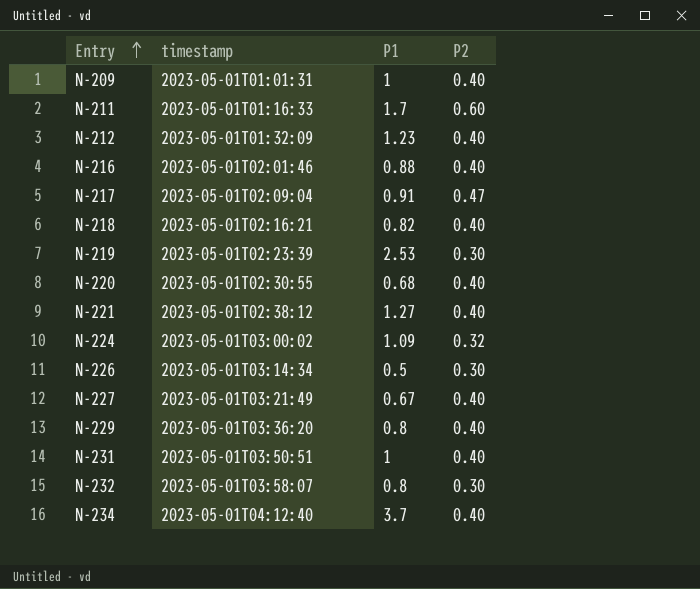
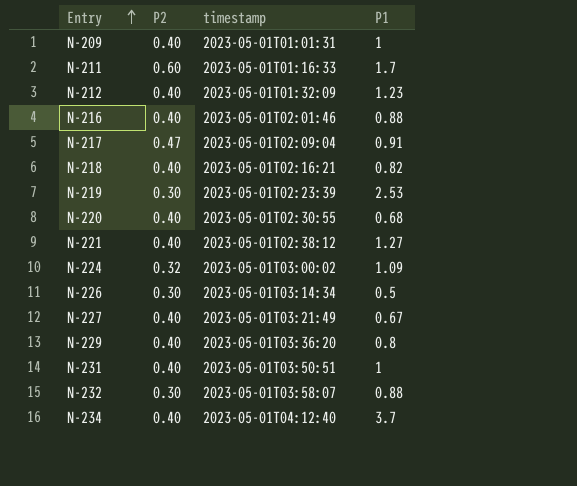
column P2 | position: 4 -> 2
N-232 | P1: 0.8 -> 0.88

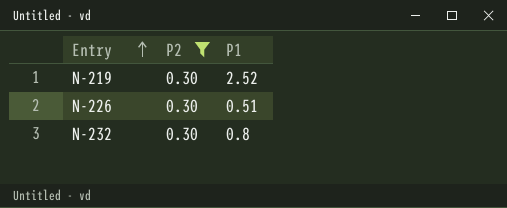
filter: none -> P2 = 0.30
column timestamp | position: 3 -> none
N-219 | P1: 2.53 -> 2.52
N-226 | P1: 0.5 -> 0.51
N-232 | P1: 0.88 -> 0.8

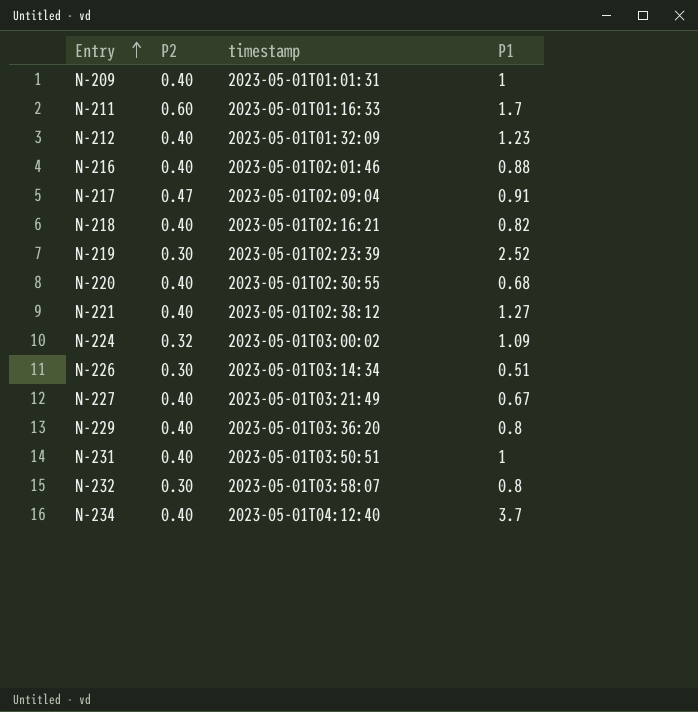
filter: P2 = 0.30 -> none
column timestamp | position: none -> 3

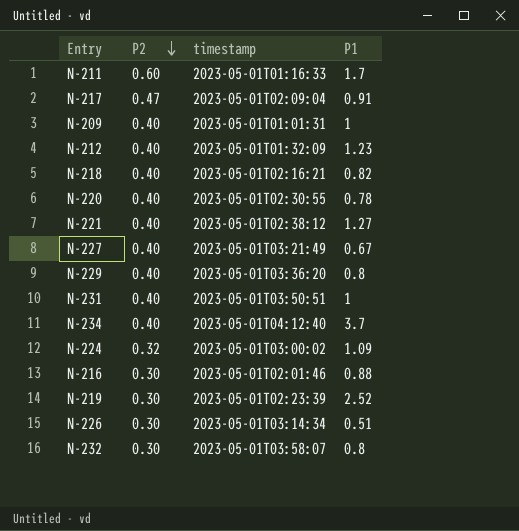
row order: Entry ascending -> P2 descending
N-220 | P1: 0.68 -> 0.78
N-216 | P2: 0.40 -> 0.30

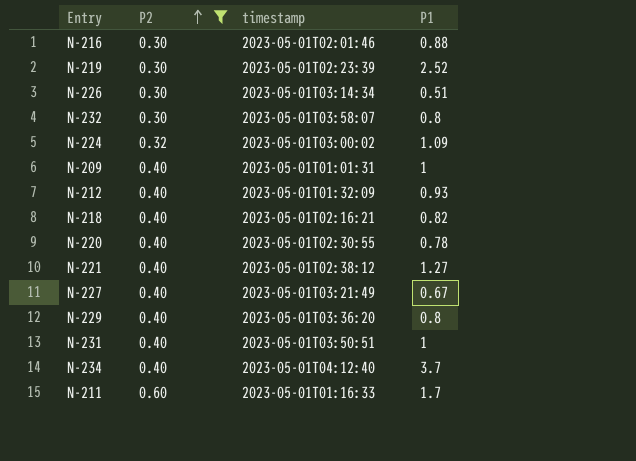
filter: none -> P2 != 0.47
row order: P2 descending -> P2 ascending
N-212 | P1: 1.23 -> 0.93

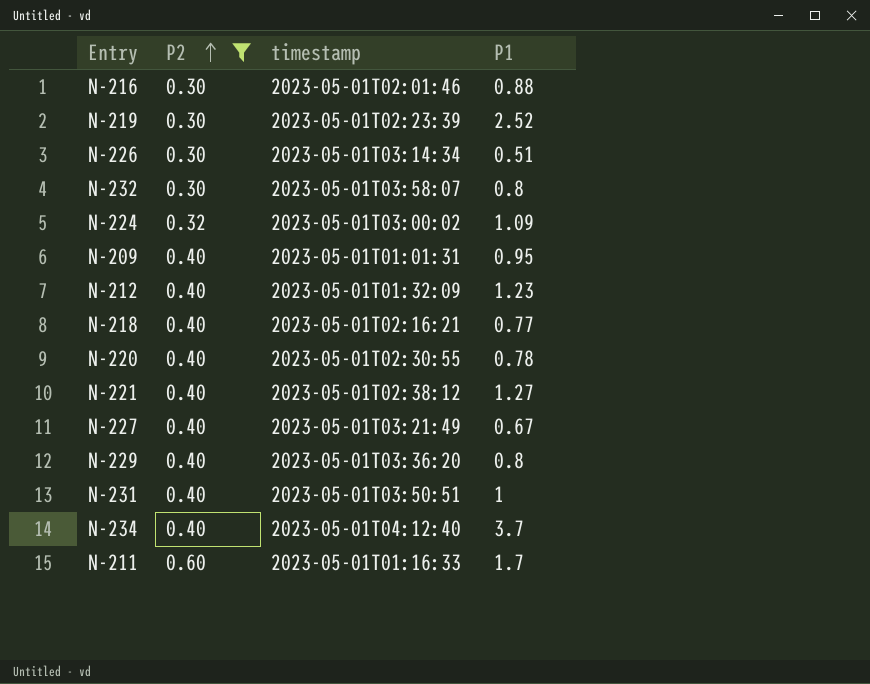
N-209 | P1: 1 -> 0.95
N-212 | P1: 0.93 -> 1.23
N-218 | P1: 0.82 -> 0.77

